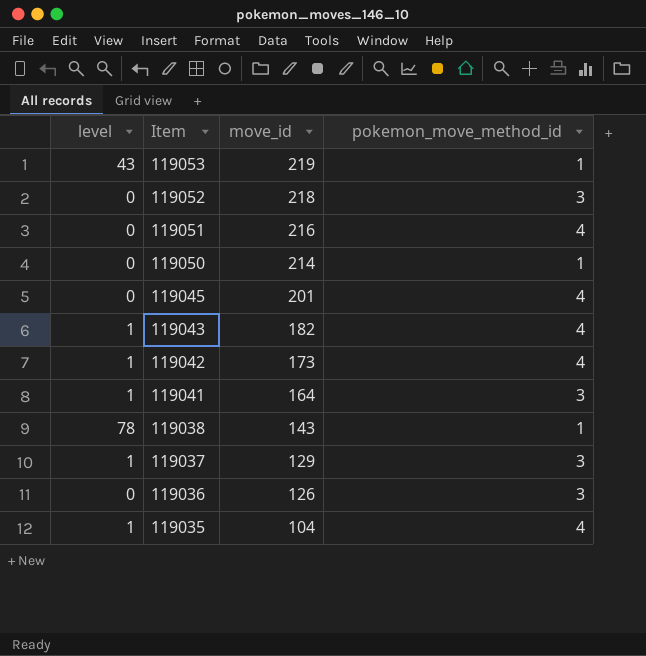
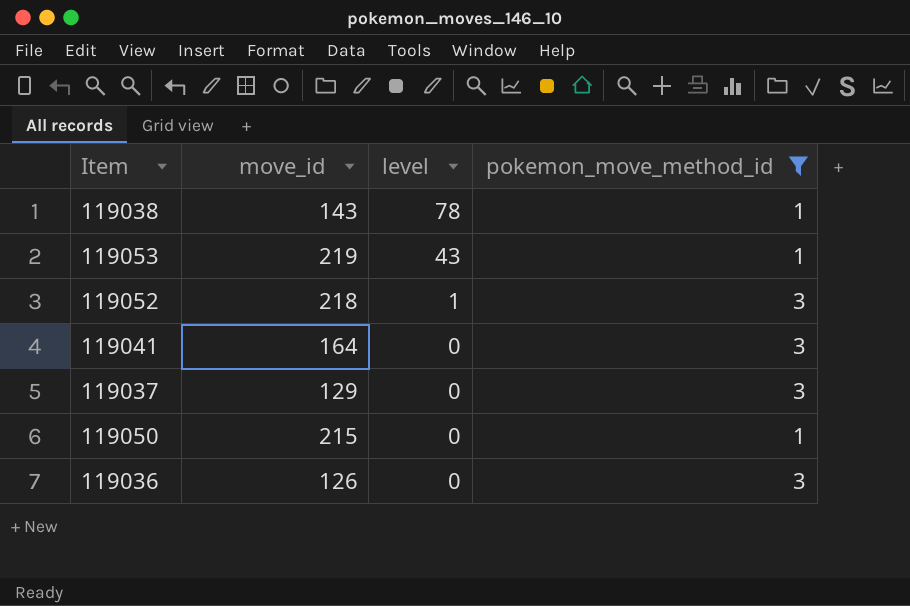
filter: none -> pokemon_move_method_id != 4
row order: Item descending -> level descending
column level | position: 1 -> 3
119052 | level: 0 -> 1
119041 | level: 1 -> 0
119037 | level: 1 -> 0
119050 | move_id: 214 -> 215

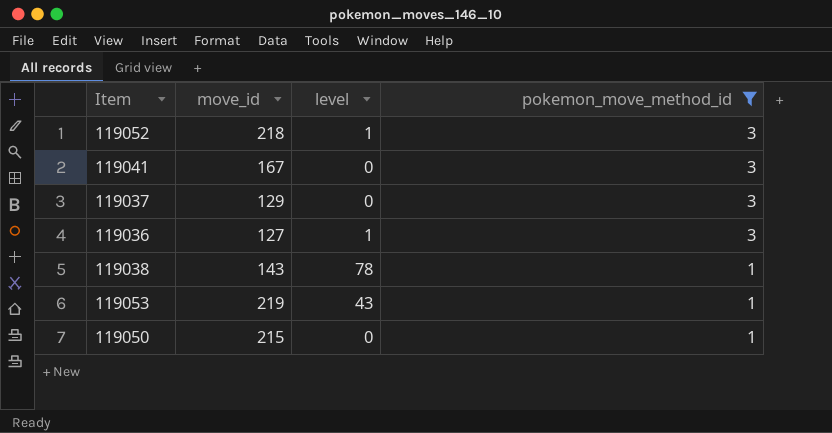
row order: level descending -> pokemon_move_method_id descending
119041 | move_id: 164 -> 167
119036 | move_id: 126 -> 127
119036 | level: 0 -> 1

